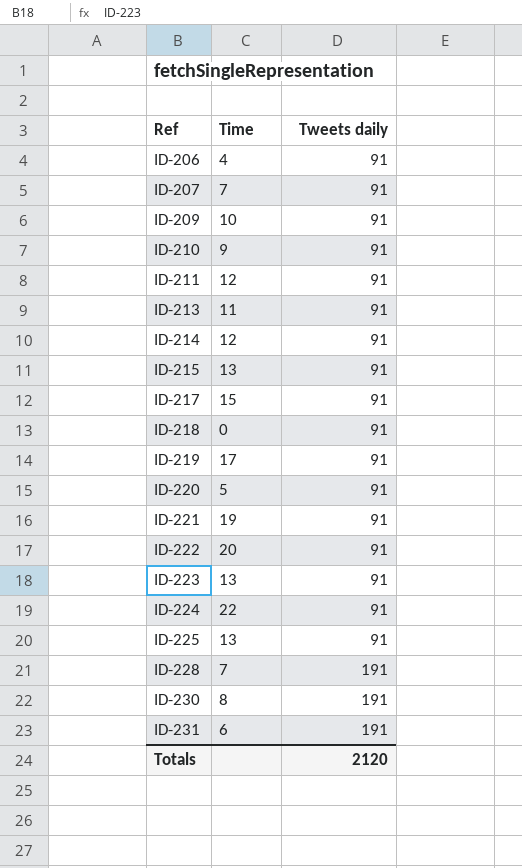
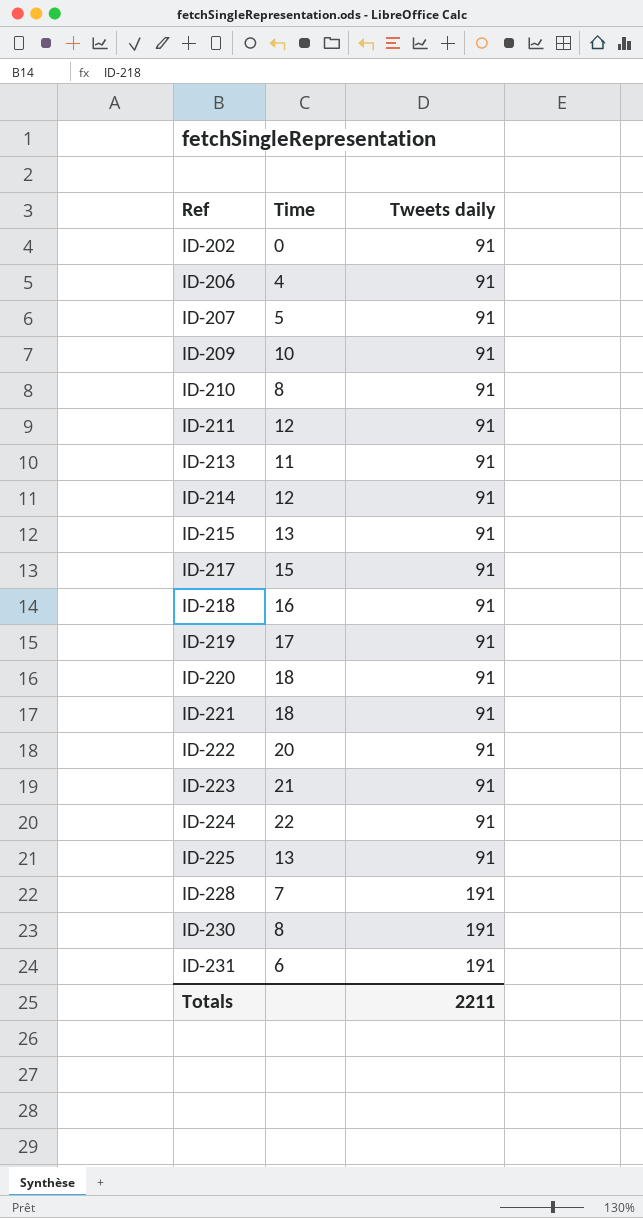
row ID-202: none -> 0 | 91
ID-207 | Time: 7 -> 5
ID-210 | Time: 9 -> 8
ID-218 | Time: 0 -> 16
ID-220 | Time: 5 -> 18
ID-221 | Time: 19 -> 18
ID-223 | Time: 13 -> 21
Totals | Tweets daily: 2120 -> 2211

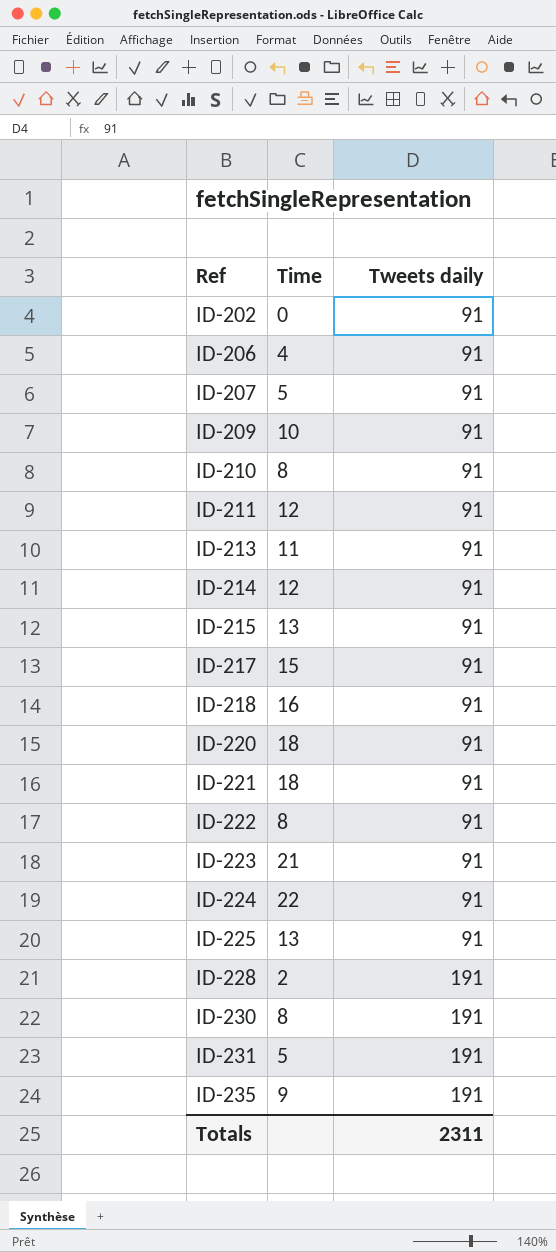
row ID-219: 17 | 91 -> none
ID-222 | Time: 20 -> 8
ID-228 | Time: 7 -> 2
ID-231 | Time: 6 -> 5
row ID-235: none -> 9 | 191
Totals | Tweets daily: 2211 -> 2311

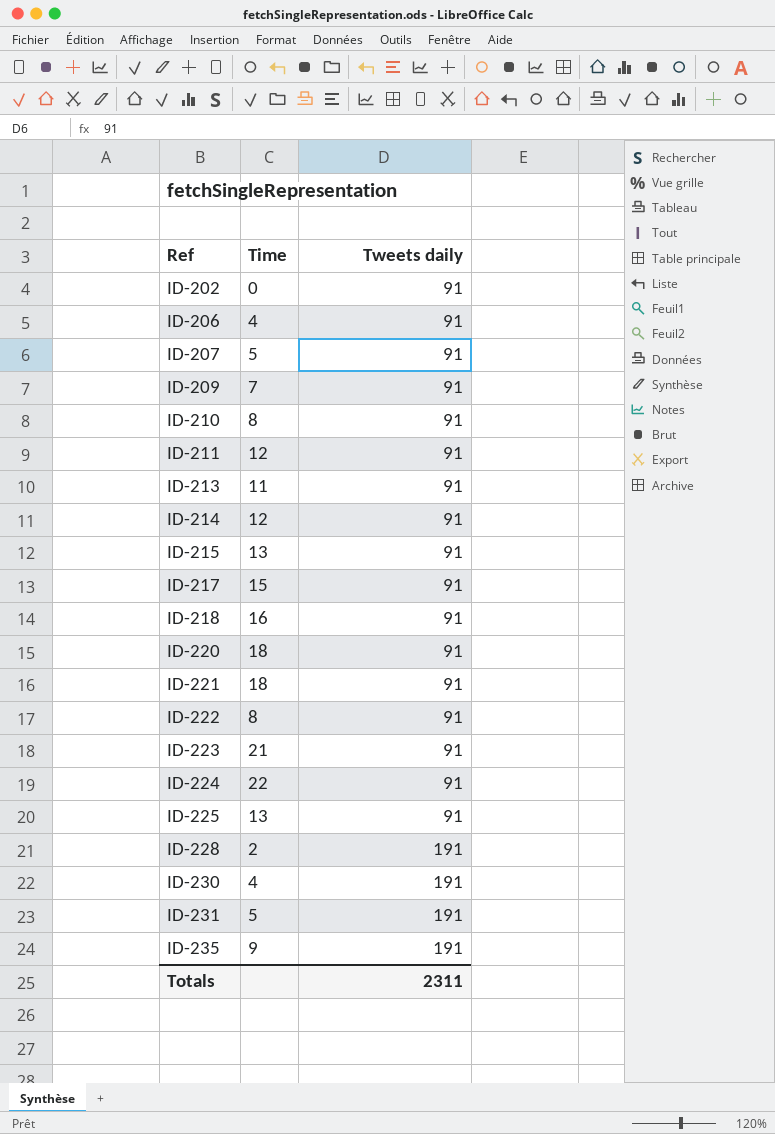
ID-209 | Time: 10 -> 7
ID-230 | Time: 8 -> 4

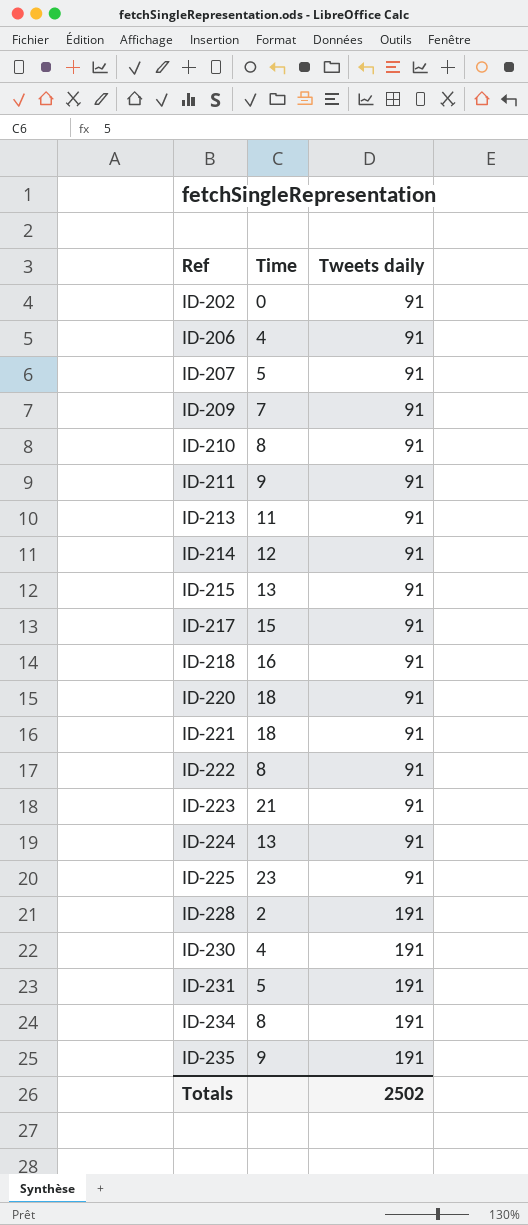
ID-211 | Time: 12 -> 9
ID-224 | Time: 22 -> 13
ID-225 | Time: 13 -> 23
row ID-234: none -> 8 | 191
Totals | Tweets daily: 2311 -> 2502

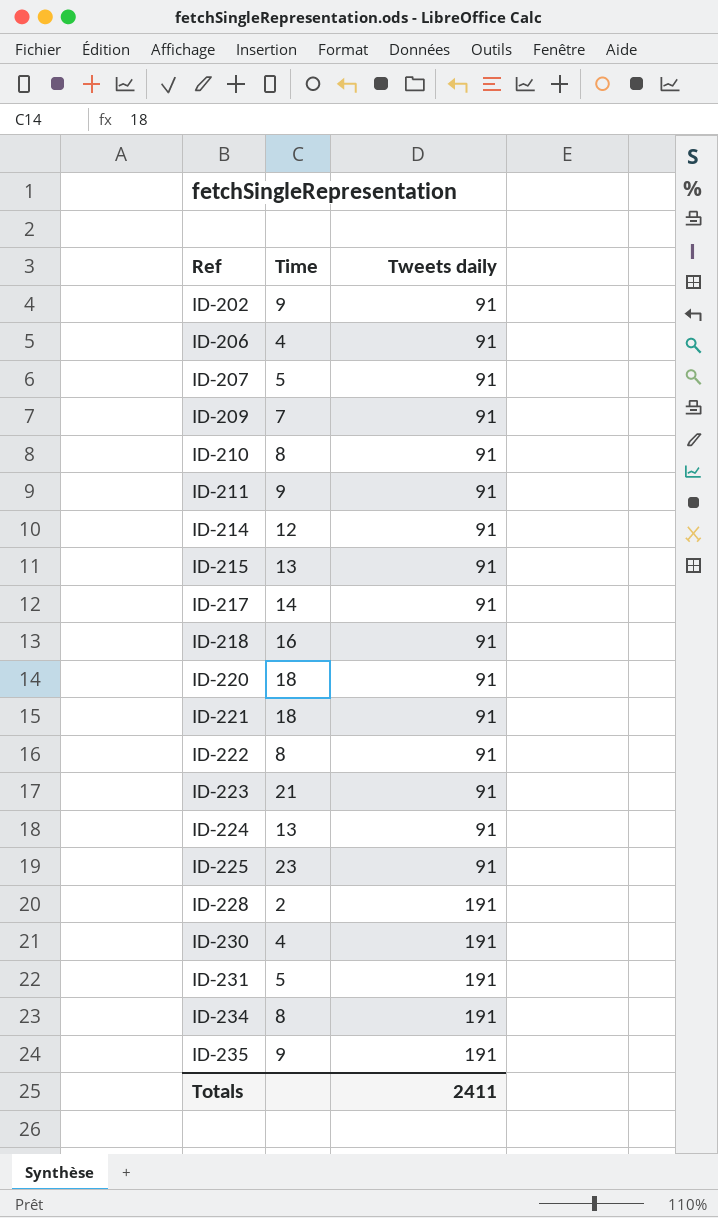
row ID-213: 11 | 91 -> none
ID-202 | Time: 0 -> 9
ID-217 | Time: 15 -> 14
Totals | Tweets daily: 2502 -> 2411

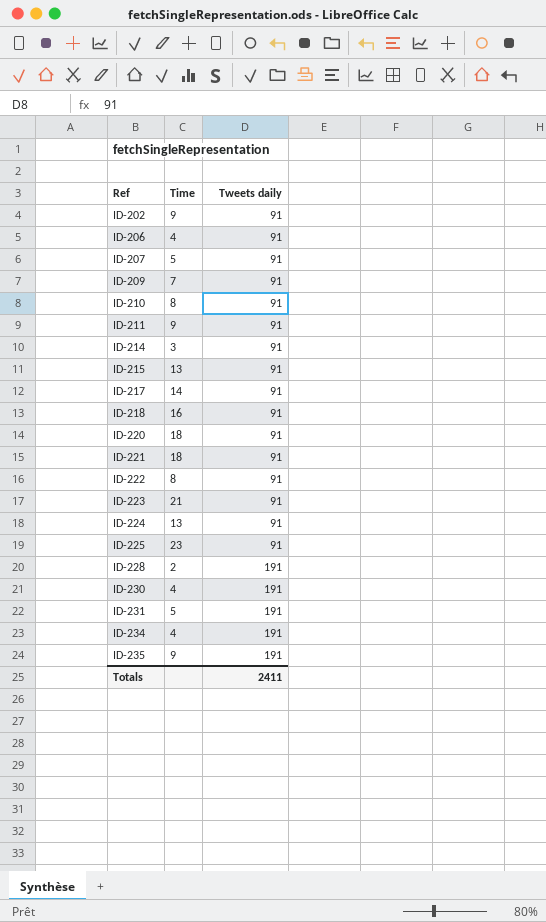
ID-214 | Time: 12 -> 3
ID-234 | Time: 8 -> 4

